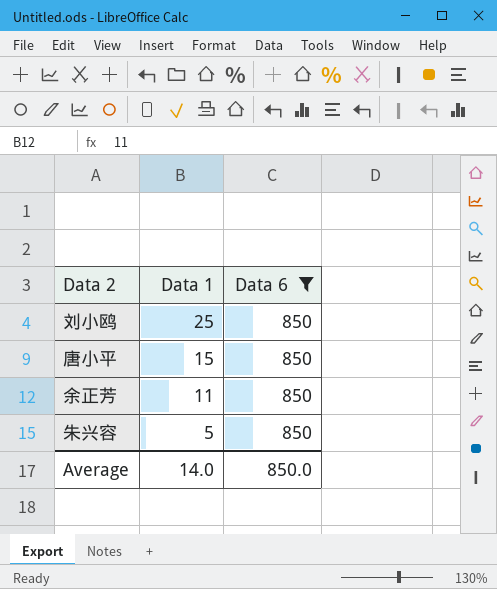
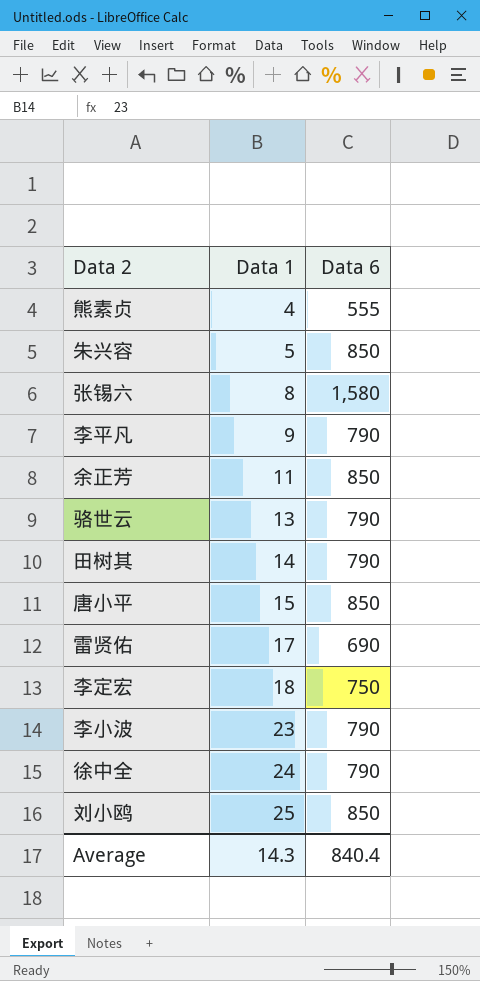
filter: Data 6 = 850 -> none
row order: Data 1 descending -> Data 1 ascending
Average | Data 1: 14.0 -> 14.3
Average | Data 6: 850.0 -> 840.4

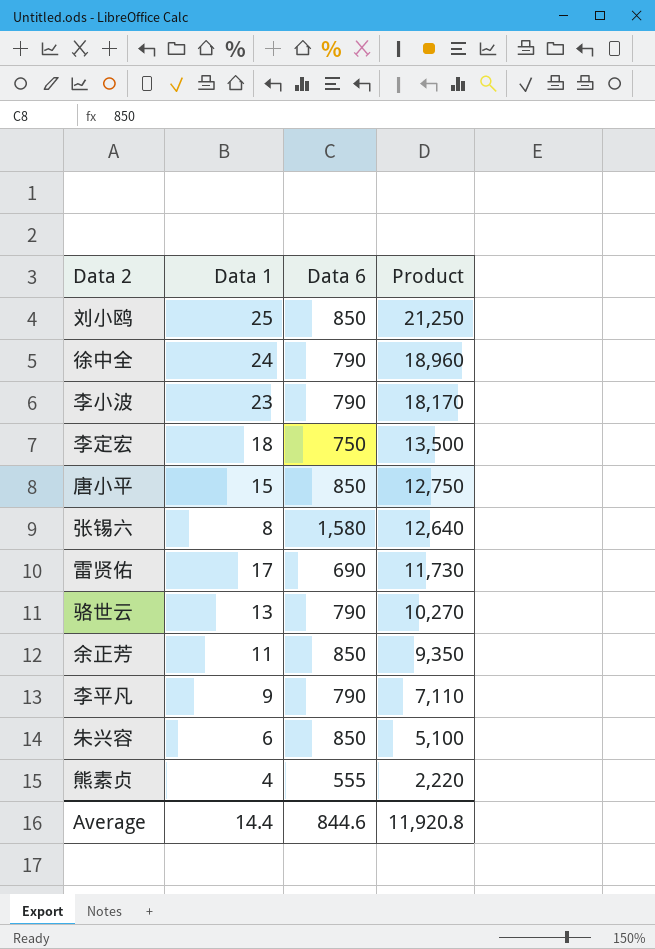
row order: Data 1 ascending -> Product descending
column Product | formula: none -> [Data 1] * [Data 6]
row 田树其: 14 | 790 -> none
朱兴容 | Data 1: 5 -> 6
Average | Data 1: 14.3 -> 14.4
Average | Data 6: 840.4 -> 844.6

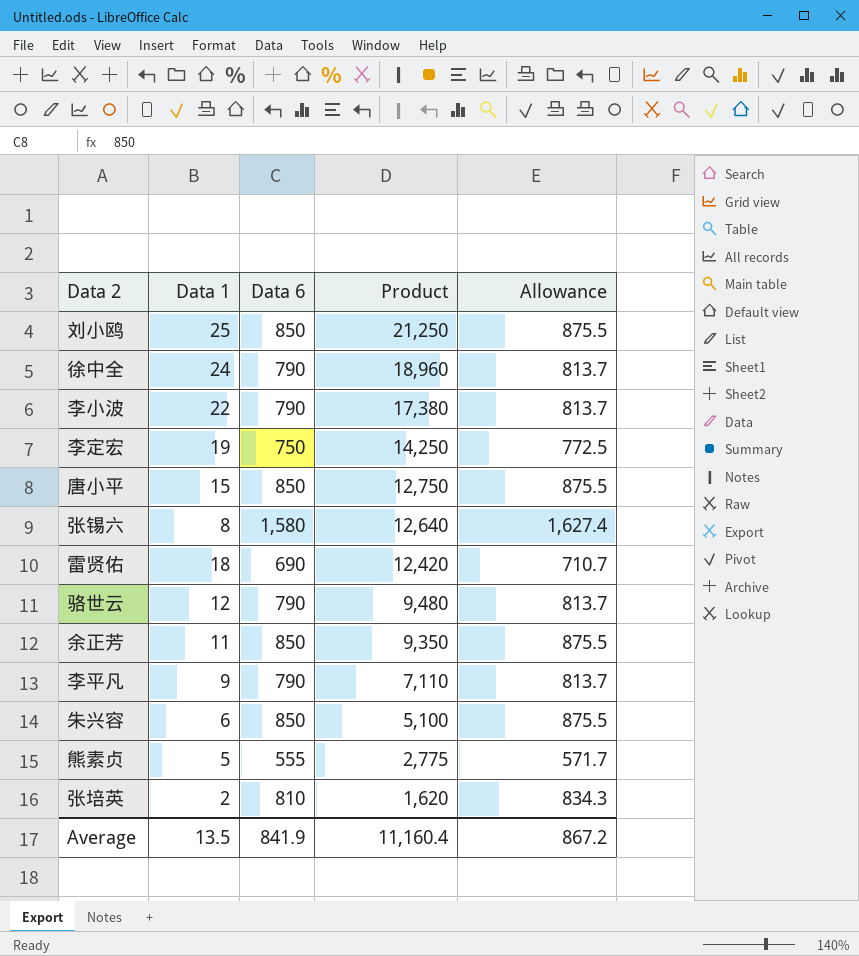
column Allowance | formula: none -> [Data 6] * 1.03
李小波 | Data 1: 23 -> 22
李小波 | Product: 18,170 -> 17,380
李定宏 | Data 1: 18 -> 19
李定宏 | Product: 13,500 -> 14,250
雷贤佑 | Data 1: 17 -> 18
雷贤佑 | Product: 11,730 -> 12,420
骆世云 | Data 1: 13 -> 12
骆世云 | Product: 10,270 -> 9,480
熊素贞 | Data 1: 4 -> 5
熊素贞 | Product: 2,220 -> 2,775
row 张培英: none -> 2 | 810 | 1,620 | 834.3
Average | Data 1: 14.4 -> 13.5
Average | Data 6: 844.6 -> 841.9
Average | Product: 11,920.8 -> 11,160.4

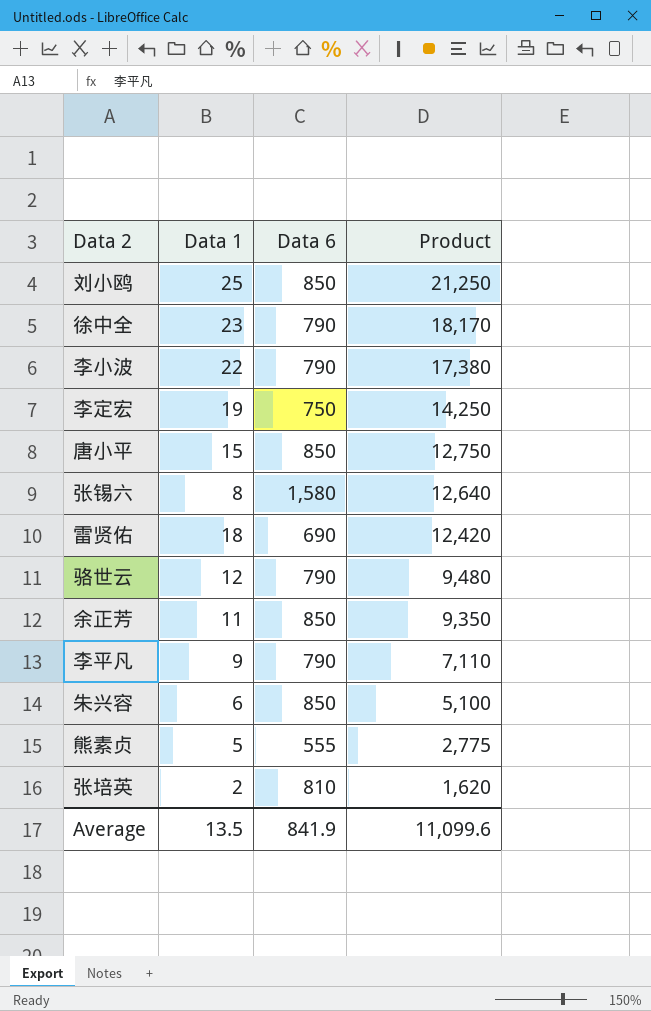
column Allowance | formula: [Data 6] * 1.03 -> none
徐中全 | Data 1: 24 -> 23
徐中全 | Product: 18,960 -> 18,170
Average | Product: 11,160.4 -> 11,099.6

